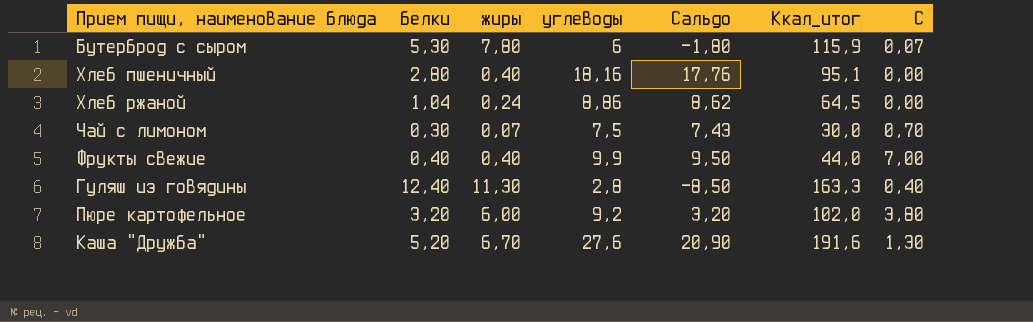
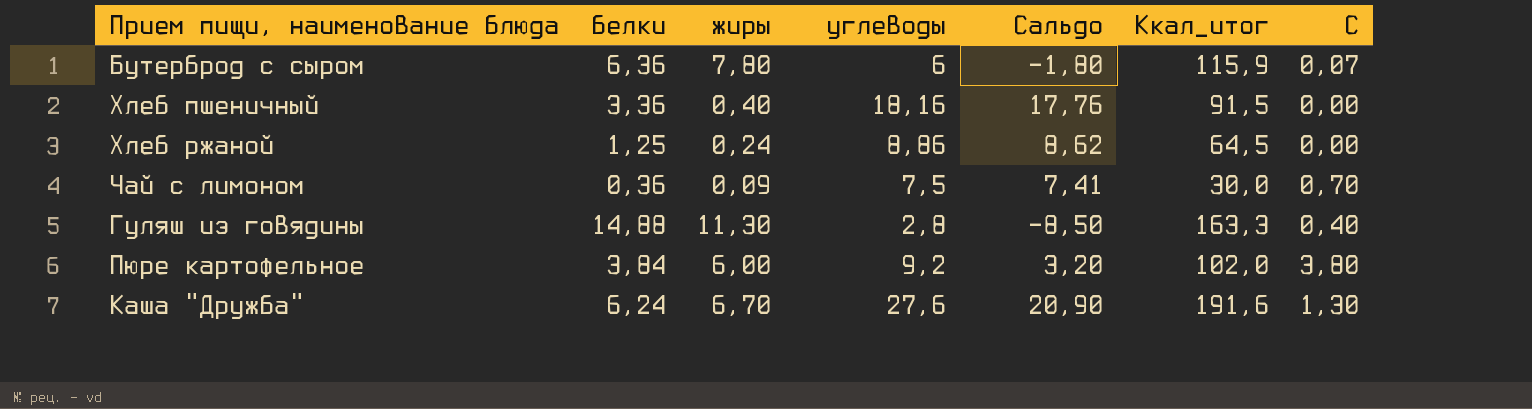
row Фрукты свежие: 0,40 | 0,40 | 9,9 | 9,50 | 44,0 | 7,00 -> none
Бутерброд с сыром | белки: 5,30 -> 6,36
Хлеб пшеничный | белки: 2,80 -> 3,36
Хлеб пшеничный | Ккал_итог: 95,1 -> 91,5
Хлеб ржаной | белки: 1,04 -> 1,25
Чай с лимоном | белки: 0,30 -> 0,36
Чай с лимоном | жиры: 0,07 -> 0,09
Чай с лимоном | Сальдо: 7,43 -> 7,41
Гуляш из говядины | белки: 12,40 -> 14,88
Пюре картофельное | белки: 3,20 -> 3,84
Каша "Дружба" | белки: 5,20 -> 6,24

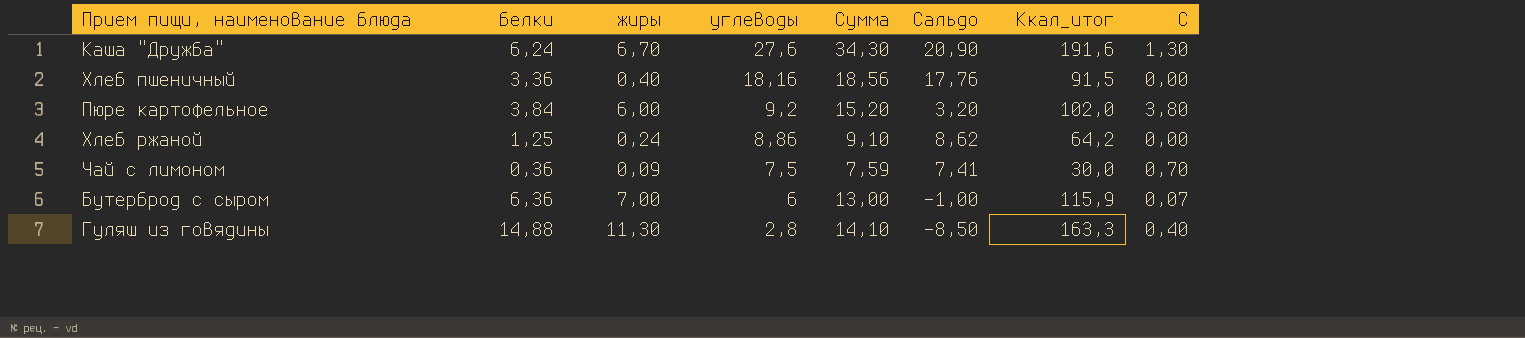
row order: none -> углеводы descending
column Сумма | formula: none -> [жиры] + [углеводы]
Хлеб ржаной | Ккал_итог: 64,5 -> 64,2
Бутерброд с сыром | жиры: 7,80 -> 7,00
Бутерброд с сыром | Сальдо: -1,80 -> -1,00

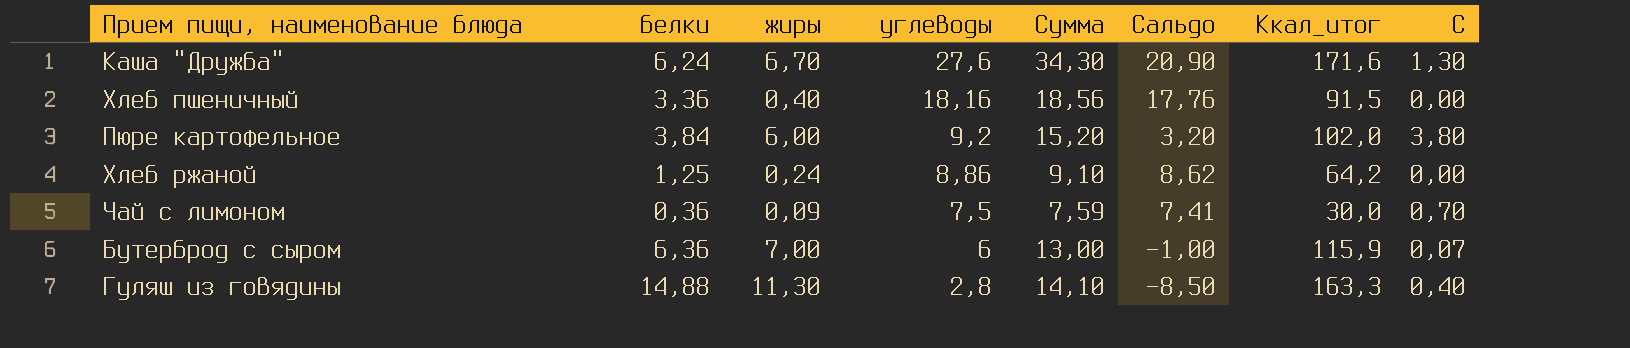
Каша "Дружба" | Ккал_итог: 191,6 -> 171,6

